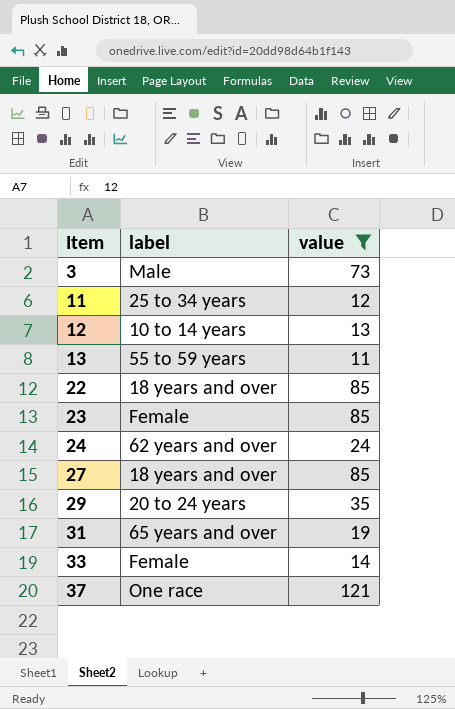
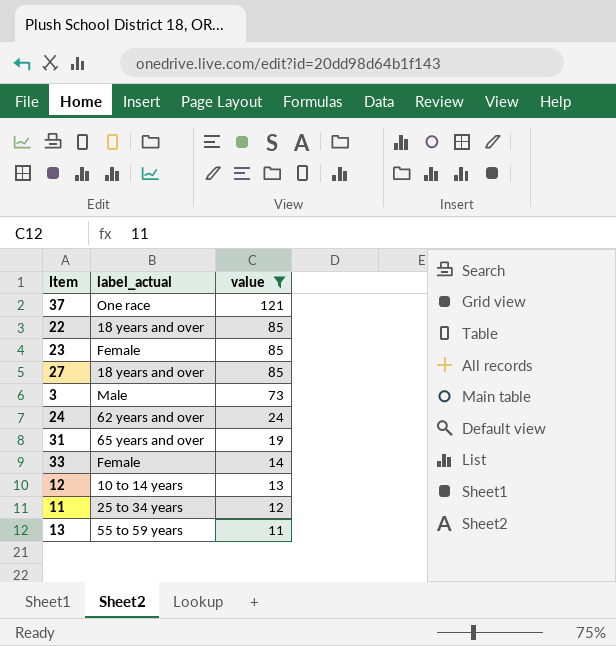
row order: Item ascending -> value descending
column name: label -> label_actual
row 29: 20 to 24 years | 35 -> none

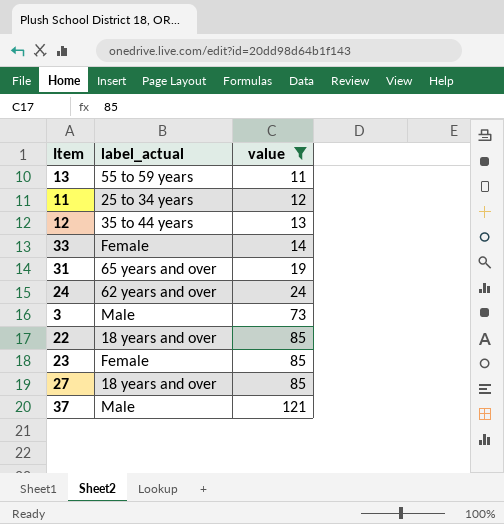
row order: value descending -> value ascending
12 | label_actual: 10 to 14 years -> 35 to 44 years
37 | label_actual: One race -> Male

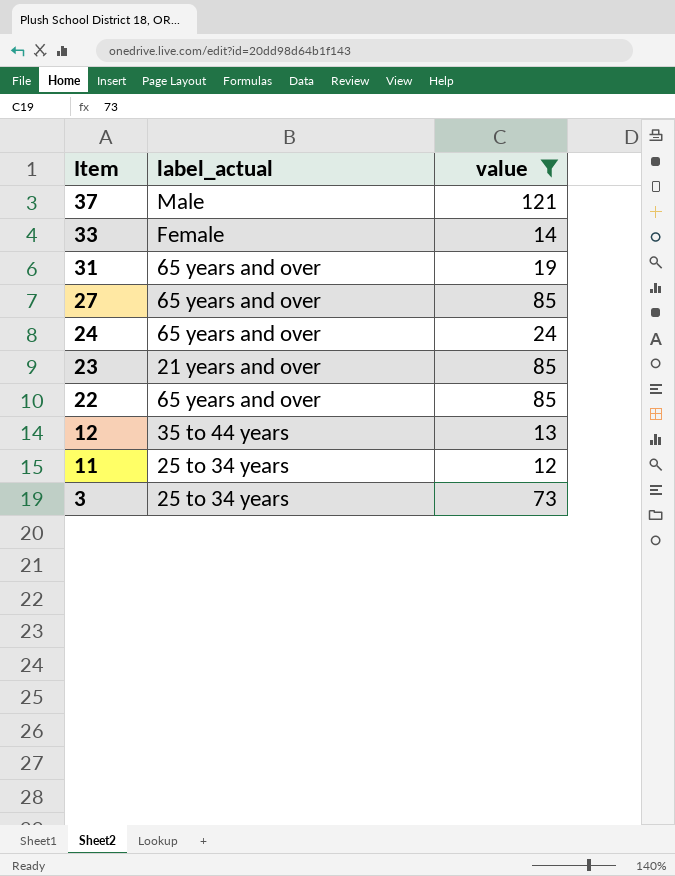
row order: value ascending -> Item descending
row 13: 55 to 59 years | 11 -> none
27 | label_actual: 18 years and over -> 65 years and over
24 | label_actual: 62 years and over -> 65 years and over
23 | label_actual: Female -> 21 years and over
22 | label_actual: 18 years and over -> 65 years and over
3 | label_actual: Male -> 25 to 34 years

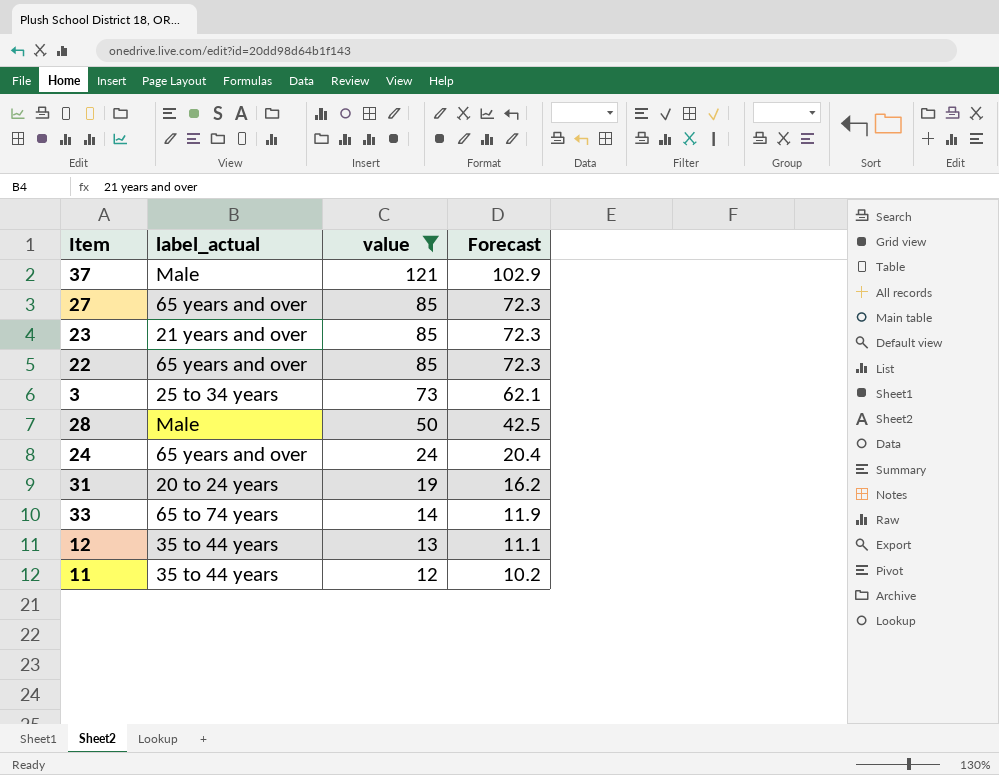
row order: Item descending -> value descending
column Forecast | formula: none -> [value] * 0.85
row 28: none -> Male | 50 | 42.5
31 | label_actual: 65 years and over -> 20 to 24 years
33 | label_actual: Female -> 65 to 74 years
11 | label_actual: 25 to 34 years -> 35 to 44 years

